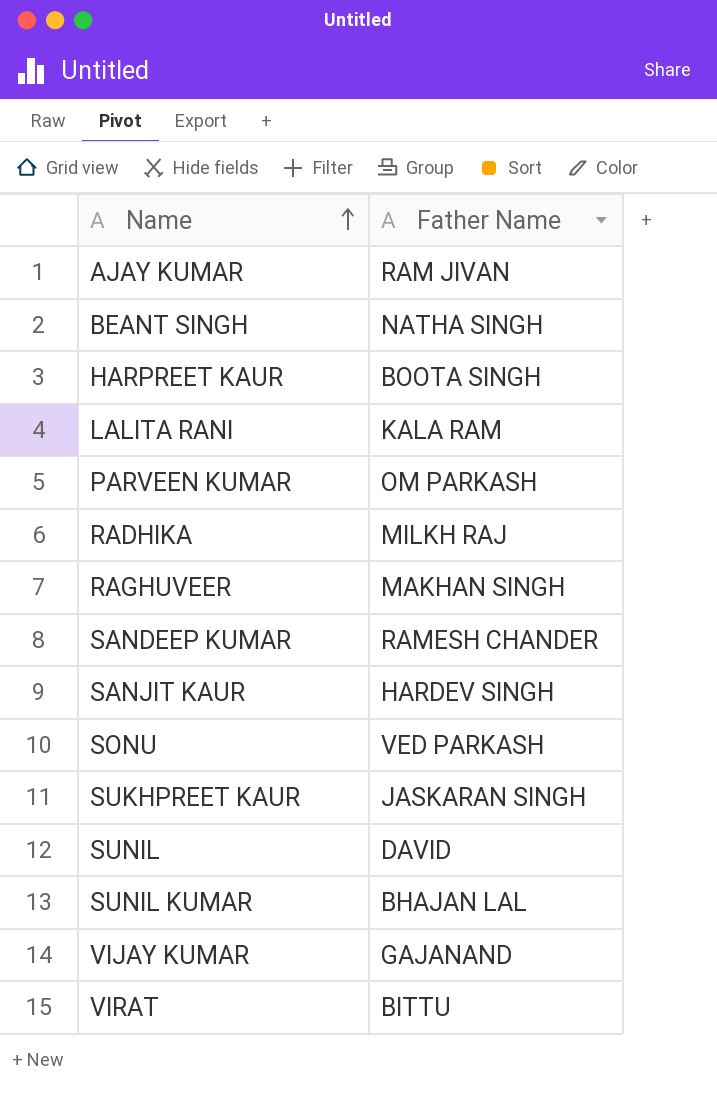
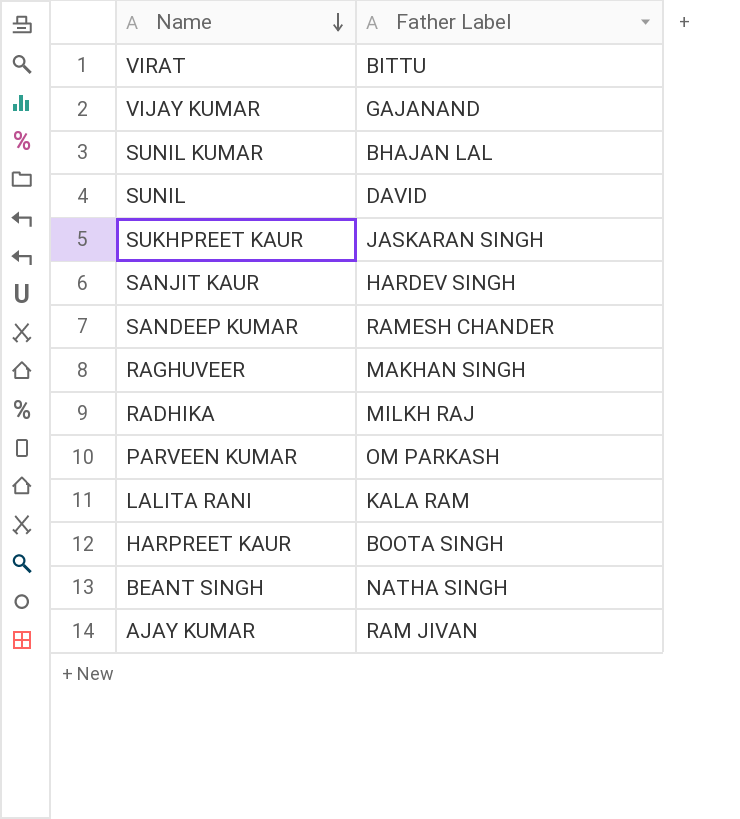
row order: Name ascending -> Name descending
column name: Father Name -> Father Label
row SONU: VED PARKASH -> none

